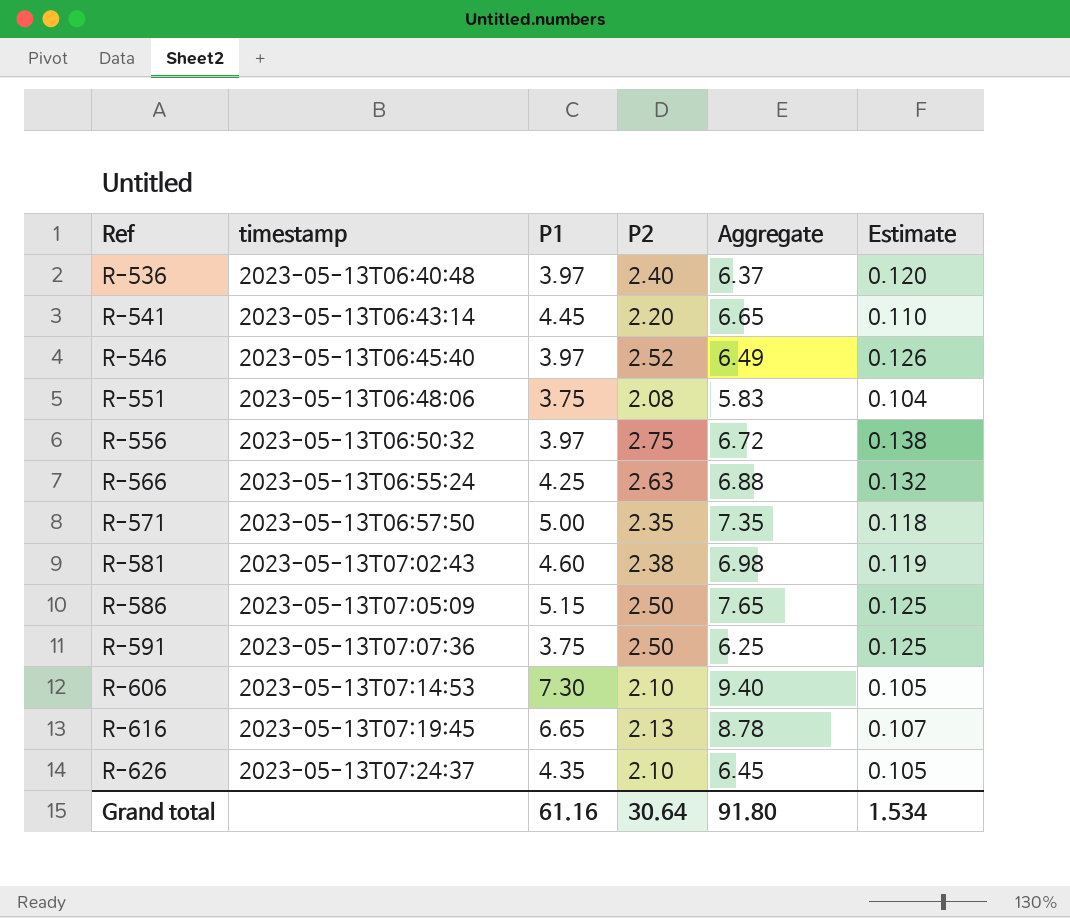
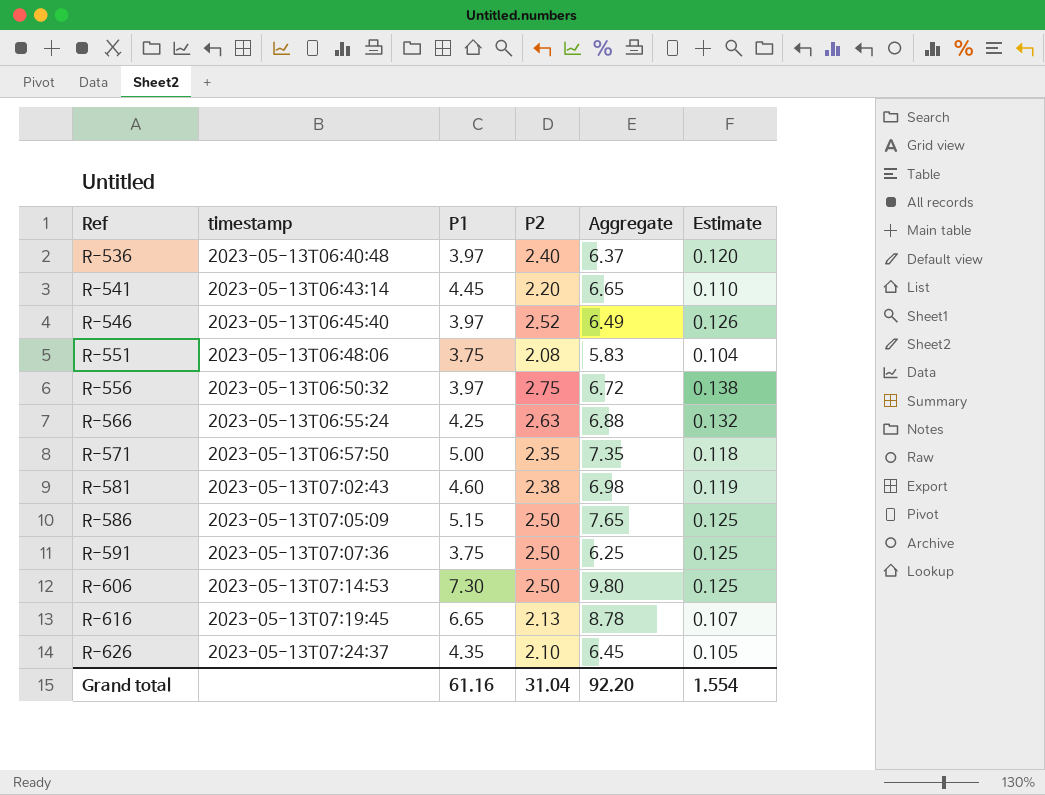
R-606 | P2: 2.10 -> 2.50
R-606 | Aggregate: 9.40 -> 9.80
R-606 | Estimate: 0.105 -> 0.125
Grand total | P2: 30.64 -> 31.04
Grand total | Aggregate: 91.80 -> 92.20
Grand total | Estimate: 1.534 -> 1.554

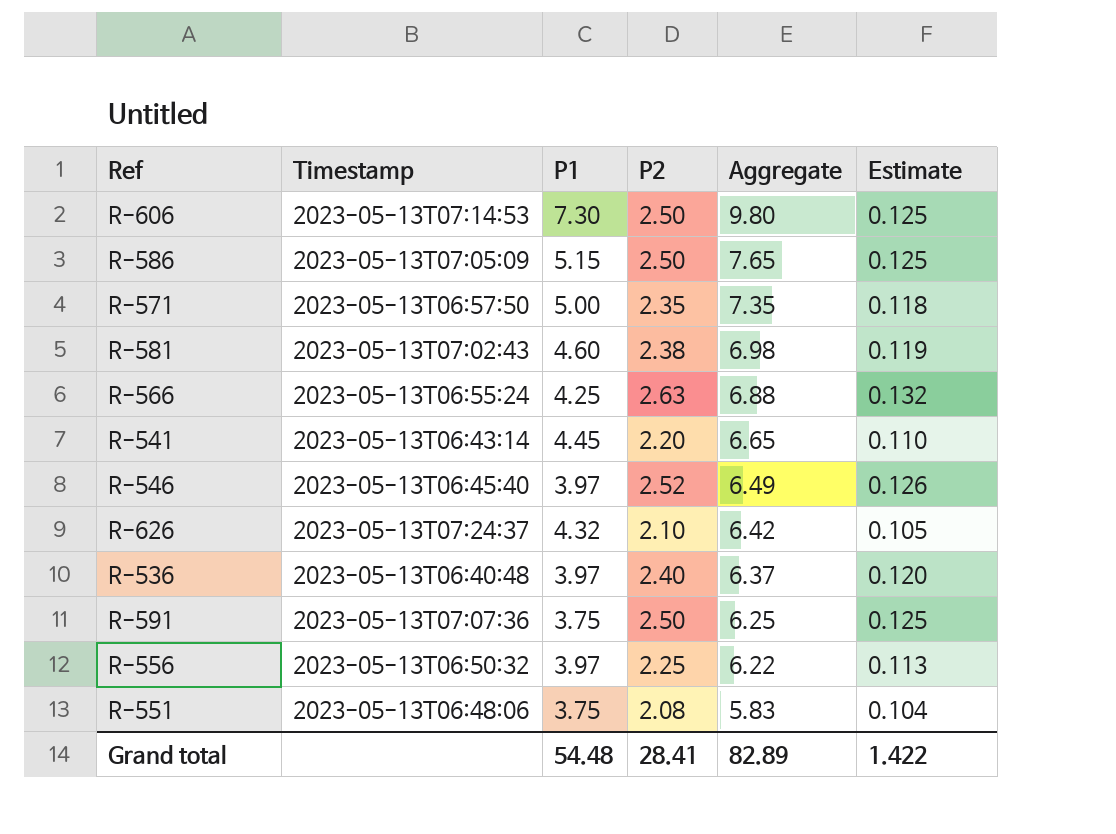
row order: Ref ascending -> Aggregate descending
column name: timestamp -> Timestamp
row R-616: 2023-05-13T07:19:45 | 6.65 | 2.13 | 8.78 | 0.107 -> none
R-626 | P1: 4.35 -> 4.32
R-626 | Aggregate: 6.45 -> 6.42
R-556 | P2: 2.75 -> 2.25
R-556 | Aggregate: 6.72 -> 6.22
R-556 | Estimate: 0.138 -> 0.113
Grand total | P1: 61.16 -> 54.48
Grand total | P2: 31.04 -> 28.41
Grand total | Aggregate: 92.20 -> 82.89
Grand total | Estimate: 1.554 -> 1.422

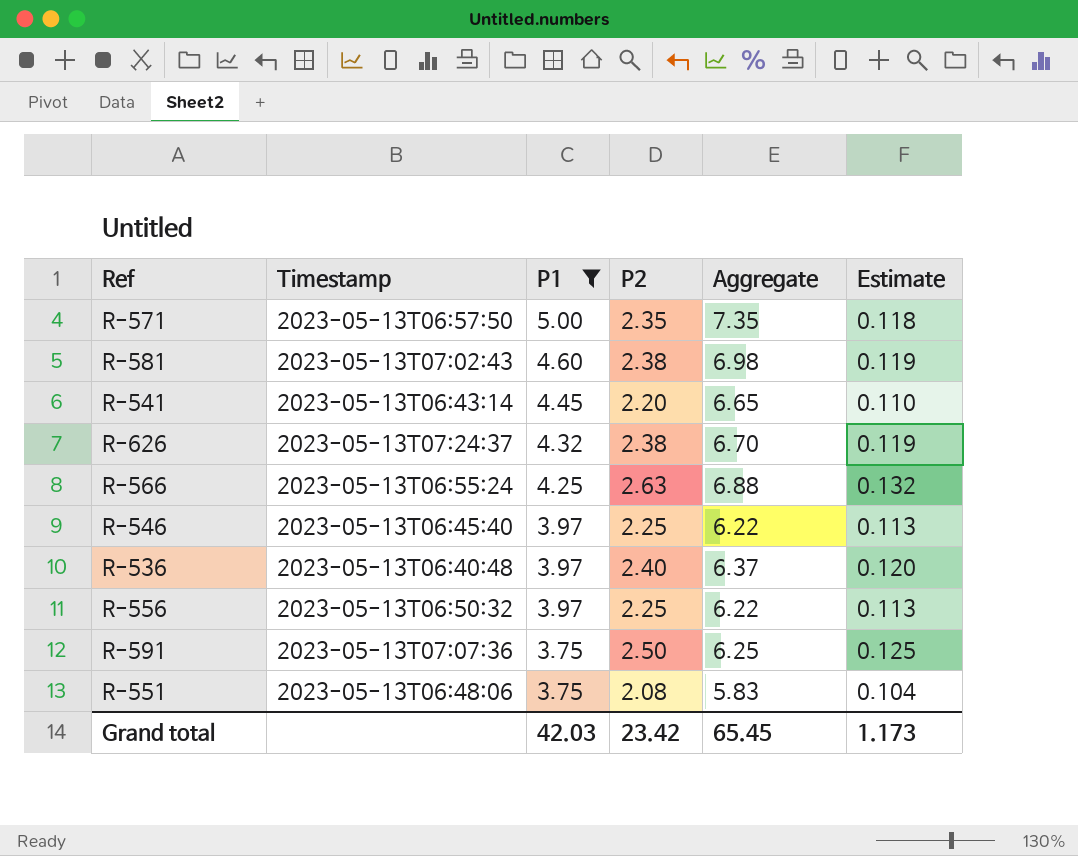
filter: none -> P1 <= 5.00
row order: Aggregate descending -> P1 descending
R-626 | P2: 2.10 -> 2.38
R-626 | Aggregate: 6.42 -> 6.70
R-626 | Estimate: 0.105 -> 0.119
R-546 | P2: 2.52 -> 2.25
R-546 | Aggregate: 6.49 -> 6.22
R-546 | Estimate: 0.126 -> 0.113
Grand total | P1: 54.48 -> 42.03
Grand total | P2: 28.41 -> 23.42
Grand total | Aggregate: 82.89 -> 65.45
Grand total | Estimate: 1.422 -> 1.173

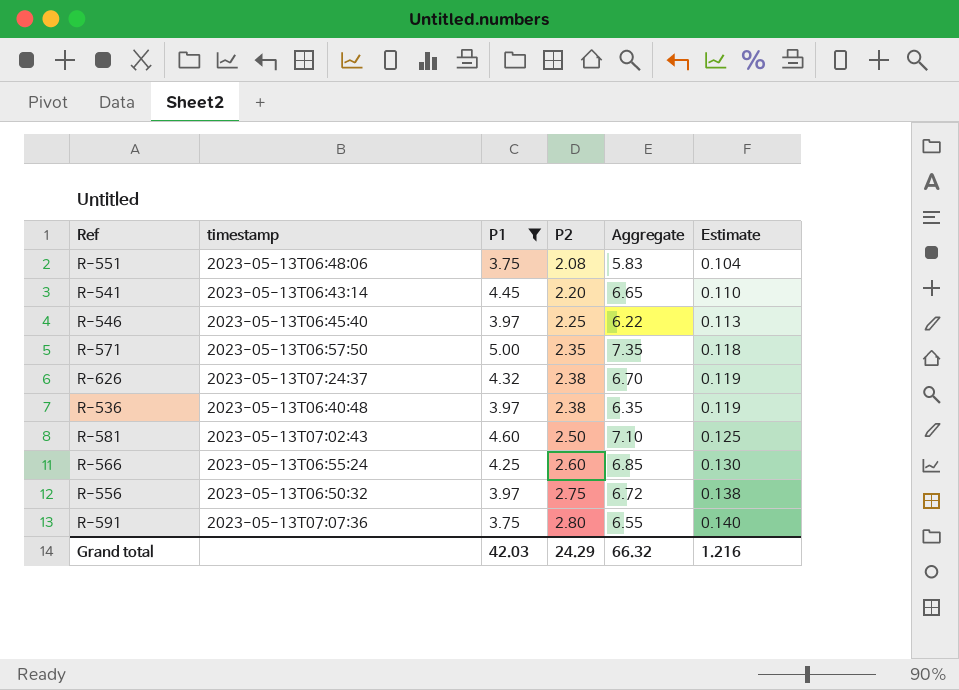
row order: P1 descending -> P2 ascending
column name: Timestamp -> timestamp
R-536 | P2: 2.40 -> 2.38
R-536 | Aggregate: 6.37 -> 6.35
R-536 | Estimate: 0.120 -> 0.119
R-581 | P2: 2.38 -> 2.50
R-581 | Aggregate: 6.98 -> 7.10
R-581 | Estimate: 0.119 -> 0.125
R-566 | P2: 2.63 -> 2.60
R-566 | Aggregate: 6.88 -> 6.85
R-566 | Estimate: 0.132 -> 0.130
R-556 | P2: 2.25 -> 2.75
R-556 | Aggregate: 6.22 -> 6.72
R-556 | Estimate: 0.113 -> 0.138
R-591 | P2: 2.50 -> 2.80
R-591 | Aggregate: 6.25 -> 6.55
R-591 | Estimate: 0.125 -> 0.140
Grand total | P2: 23.42 -> 24.29
Grand total | Aggregate: 65.45 -> 66.32
Grand total | Estimate: 1.173 -> 1.216

